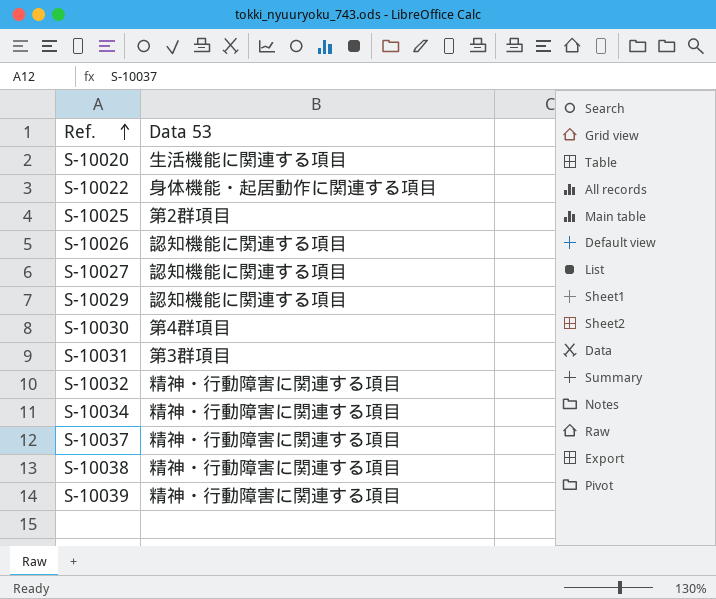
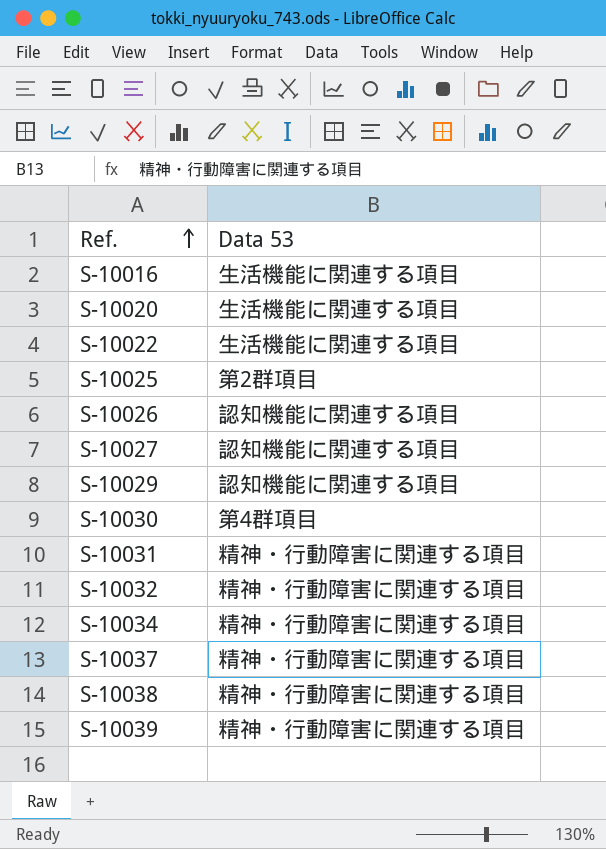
row S-10016: none -> 生活機能に関連する項目
S-10022 | Data 53: 身体機能・起居動作に関連する項目 -> 生活機能に関連する項目
S-10031 | Data 53: 第3群項目 -> 精神・行動障害に関連する項目

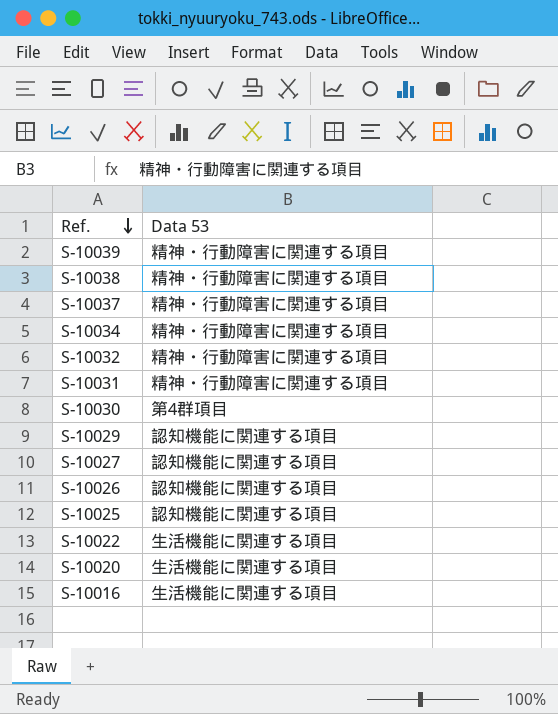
row order: Ref. ascending -> Ref. descending
S-10025 | Data 53: 第2群項目 -> 認知機能に関連する項目

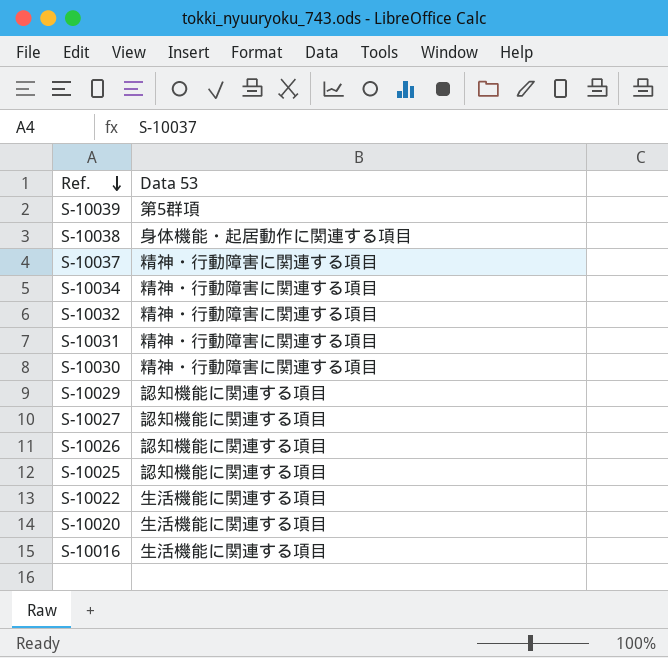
S-10039 | Data 53: 精神・行動障害に関連する項目 -> 第5群項
S-10038 | Data 53: 精神・行動障害に関連する項目 -> 身体機能・起居動作に関連する項目
S-10030 | Data 53: 第4群項目 -> 精神・行動障害に関連する項目

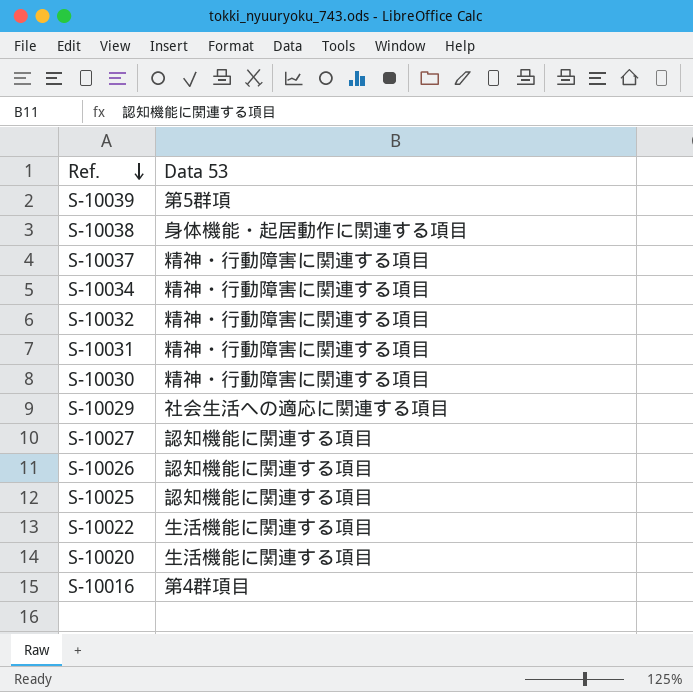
S-10029 | Data 53: 認知機能に関連する項目 -> 社会生活への適応に関連する項目
S-10016 | Data 53: 生活機能に関連する項目 -> 第4群項目

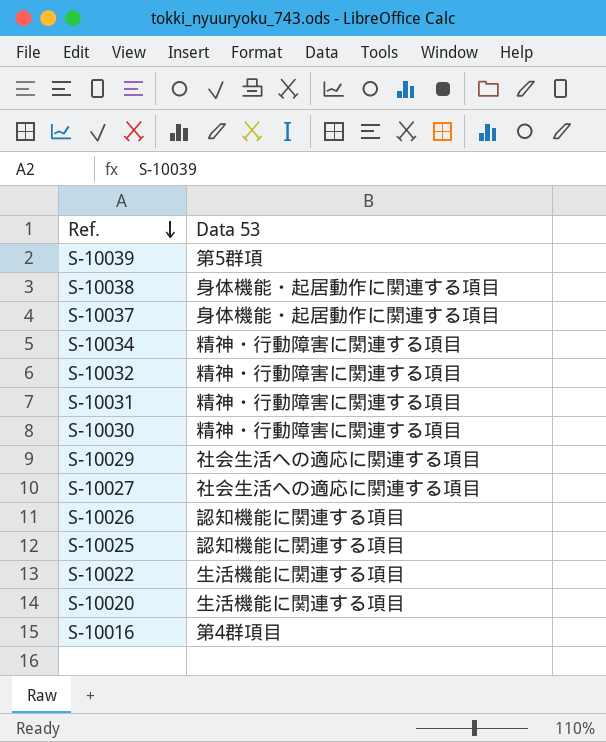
S-10037 | Data 53: 精神・行動障害に関連する項目 -> 身体機能・起居動作に関連する項目
S-10027 | Data 53: 認知機能に関連する項目 -> 社会生活への適応に関連する項目

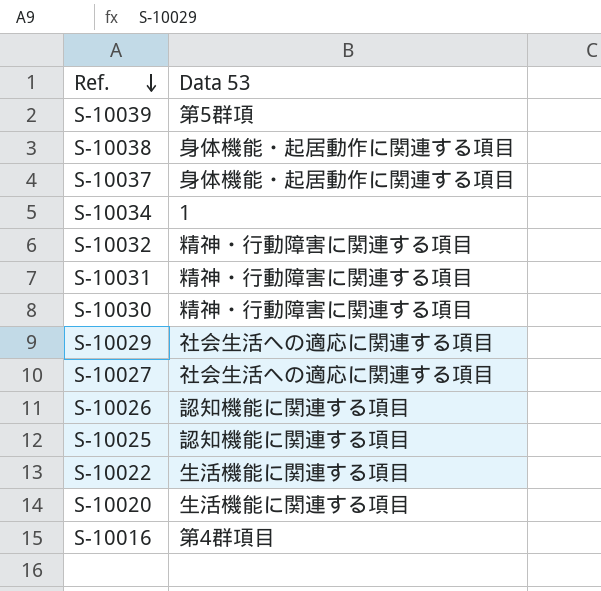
S-10034 | Data 53: 精神・行動障害に関連する項目 -> 1

